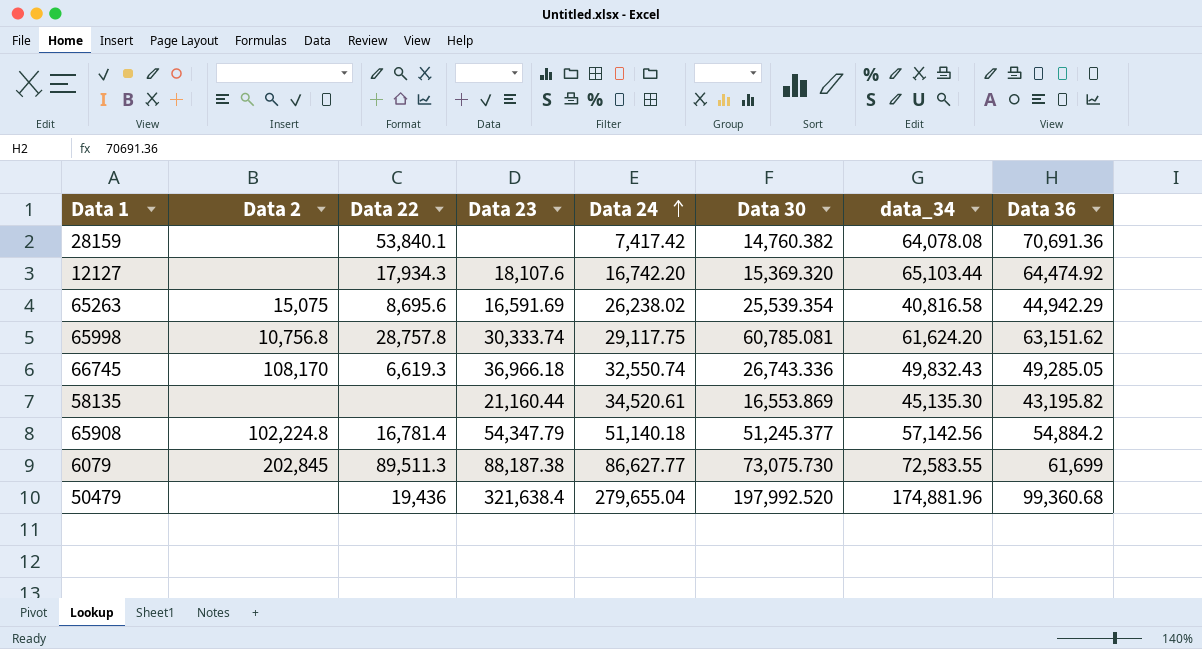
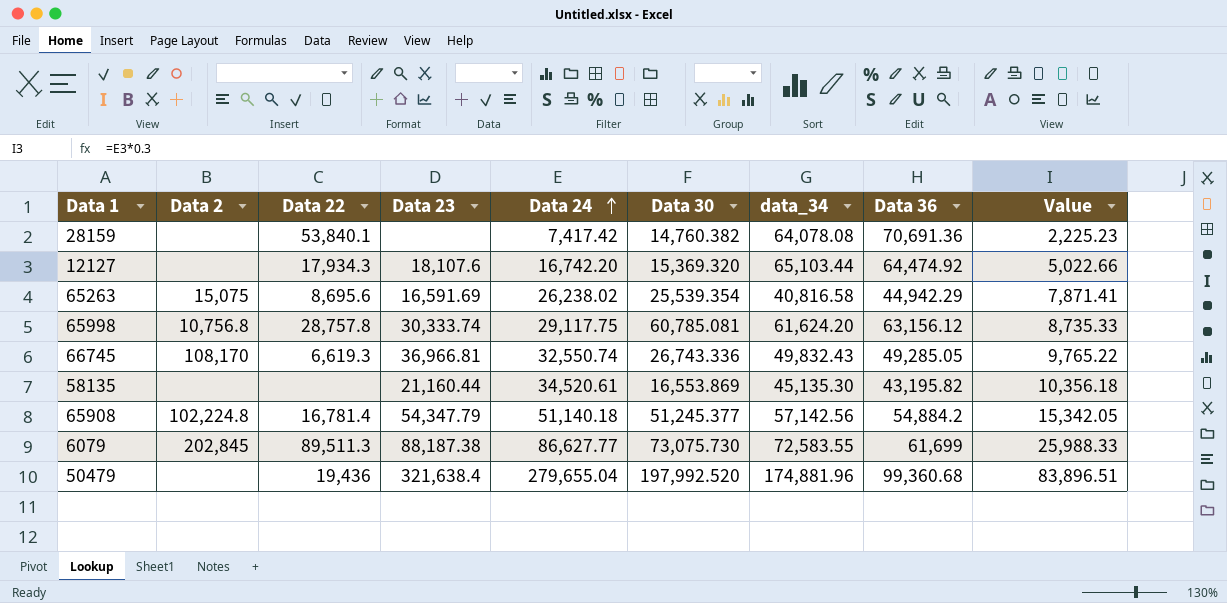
column Value | formula: none -> [Data 24] * 0.3
65998 | Data 36: 63,151.62 -> 63,156.12
66745 | Data 23: 36,966.18 -> 36,966.81

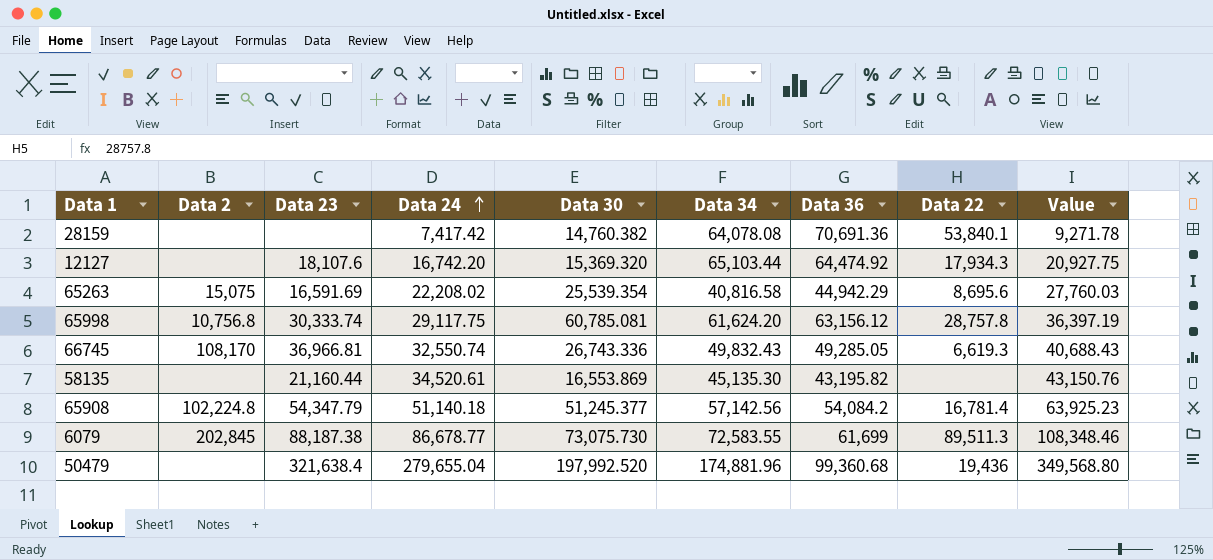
column name: data_34 -> Data 34
column Data 22 | position: 3 -> 8
column Value | formula: [Data 24] * 0.3 -> [Data 24] * 1.25
65263 | Data 24: 26,238.02 -> 22,208.02
65908 | Data 36: 54,884.2 -> 54,084.2
6079 | Data 24: 86,627.77 -> 86,678.77

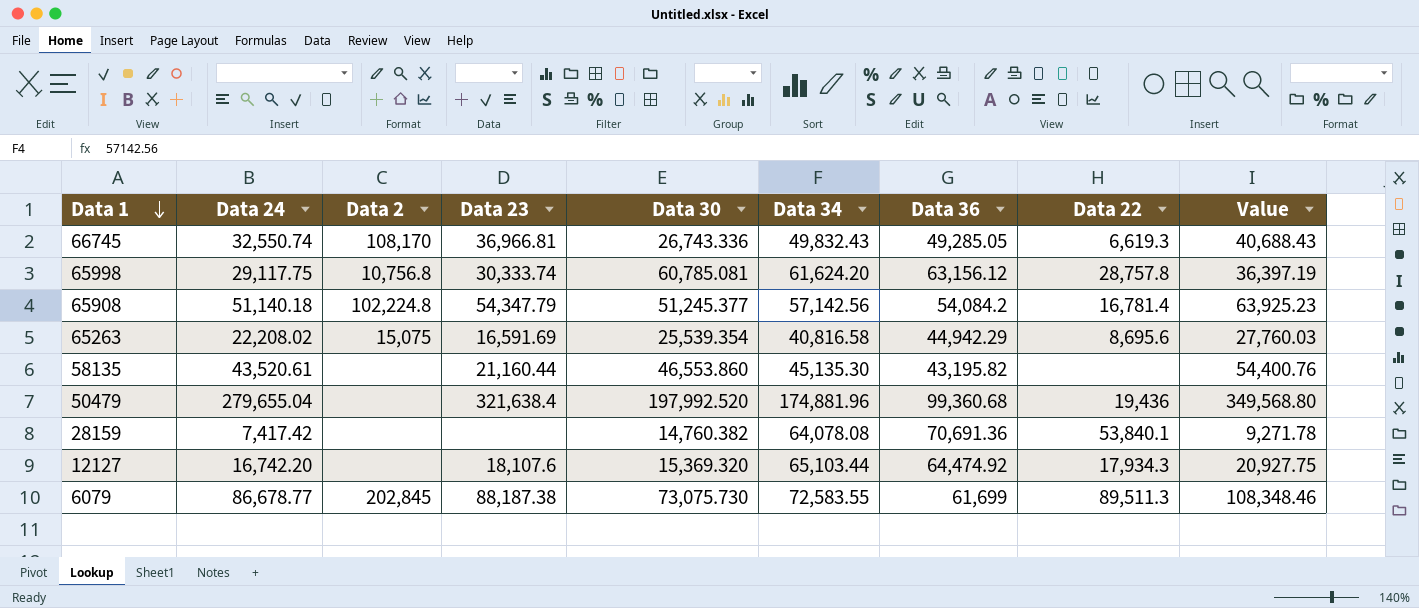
row order: Data 24 ascending -> Data 1 descending
column Data 24 | position: 4 -> 2
58135 | Data 24: 34,520.61 -> 43,520.61
58135 | Data 30: 16,553.869 -> 46,553.860
58135 | Value: 43,150.76 -> 54,400.76

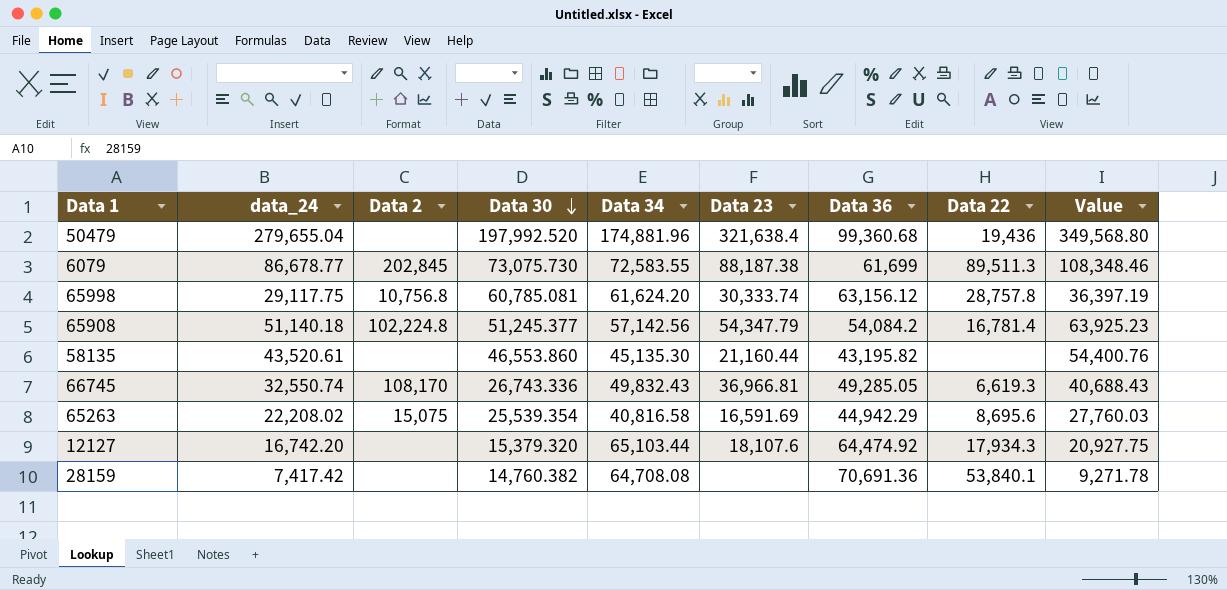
row order: Data 1 descending -> Data 30 descending
column name: Data 24 -> data_24
column Data 23 | position: 4 -> 6
12127 | Data 30: 15,369.320 -> 15,379.320
28159 | Data 34: 64,078.08 -> 64,708.08

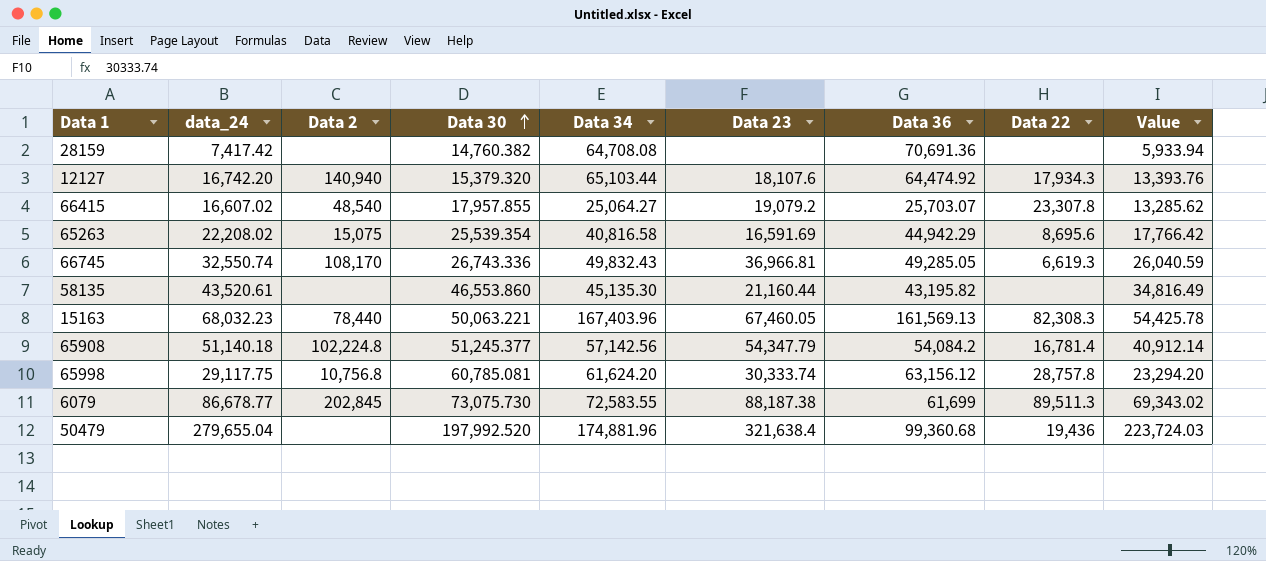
row order: Data 30 descending -> Data 30 ascending
column Value | formula: [data_24] * 1.25 -> [data_24] * 0.8
28159 | Data 22: 53,840.1 -> none
12127 | Data 2: none -> 140,940
row 66415: none -> 16,607.02 | 48,540 | 17,957.855 | 25,064.27 | 19,079.2 | 25,703.07 | 23,307.8 | 13,285.62
row 15163: none -> 68,032.23 | 78,440 | 50,063.221 | 167,403.96 | 67,460.05 | 161,569.13 | 82,308.3 | 54,425.78

